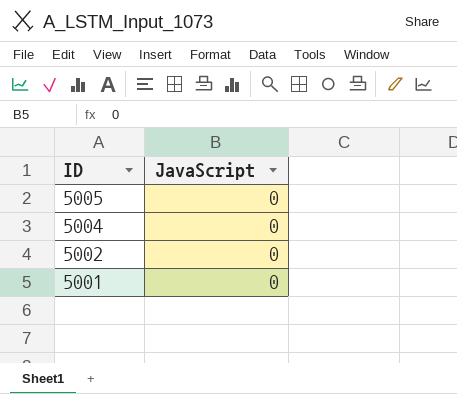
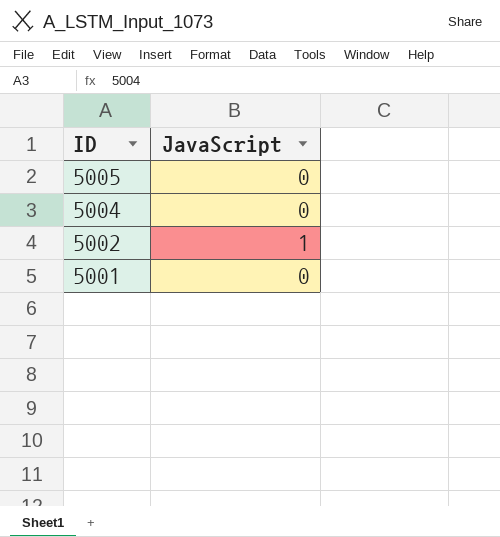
5002 | JavaScript: 0 -> 1

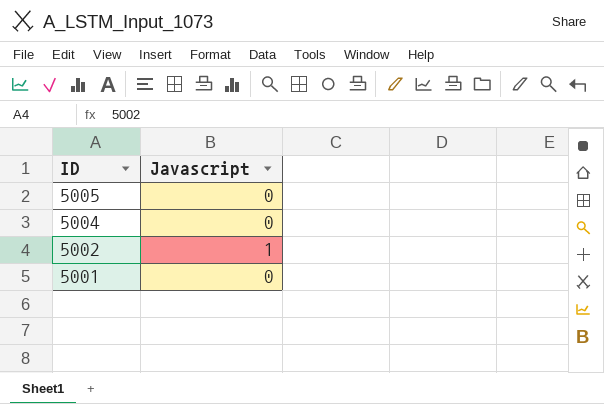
column name: JavaScript -> Javascript

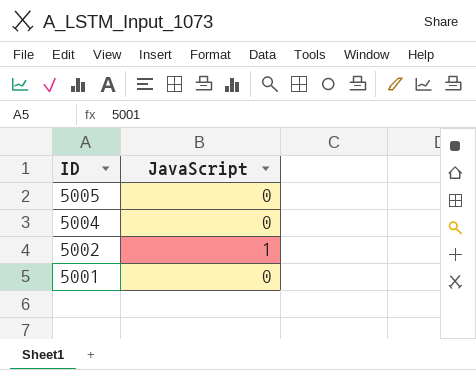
column name: Javascript -> JavaScript

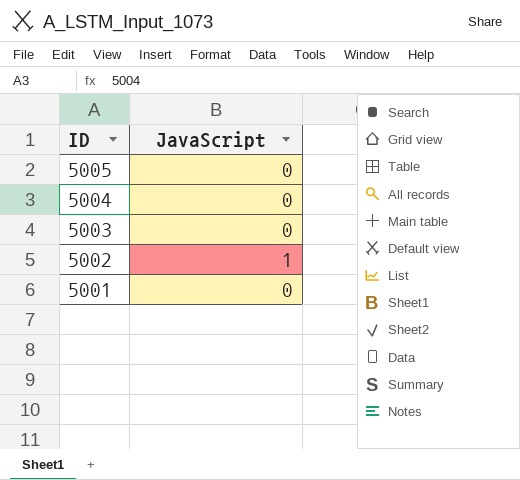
row 5003: none -> 0

